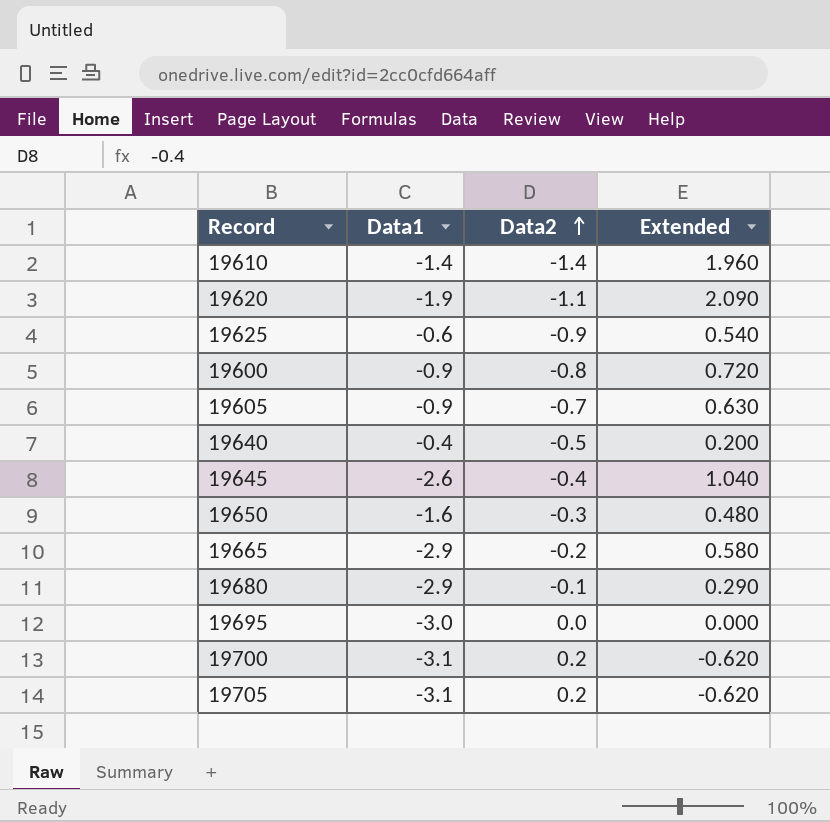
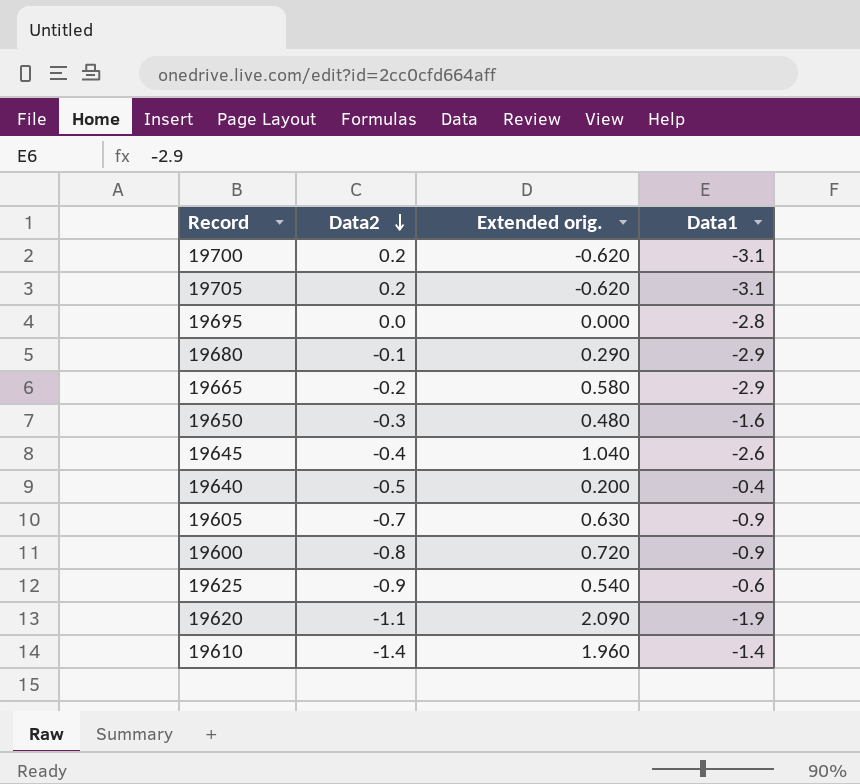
row order: Data2 ascending -> Data2 descending
column name: Extended -> Extended orig.
column Data1 | position: 2 -> 4
19695 | Data1: -3.0 -> -2.8

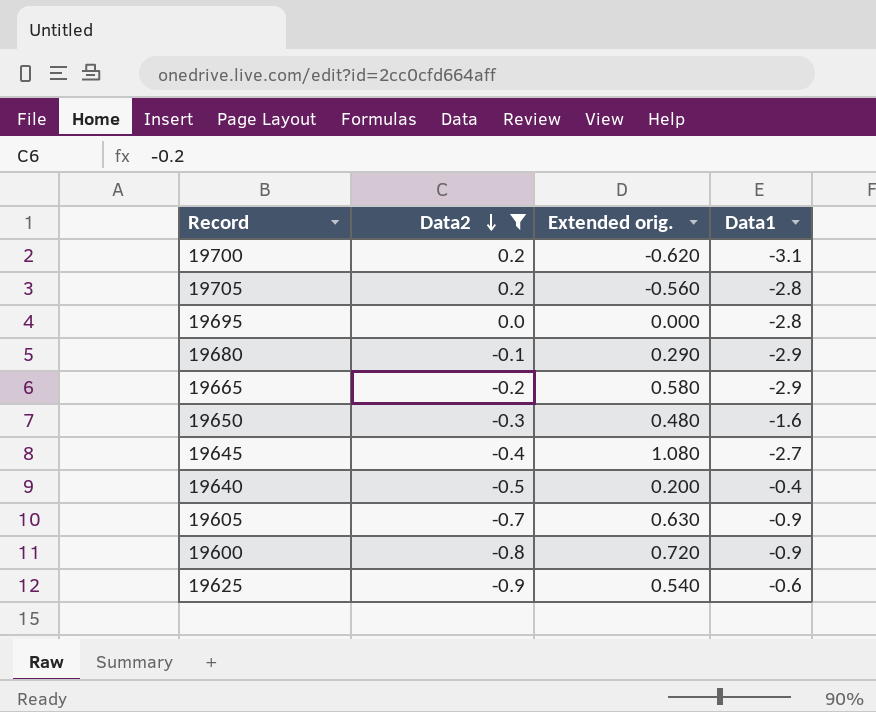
filter: none -> Data2 >= -0.9
19705 | Extended orig.: -0.620 -> -0.560
19705 | Data1: -3.1 -> -2.8
19645 | Extended orig.: 1.040 -> 1.080
19645 | Data1: -2.6 -> -2.7

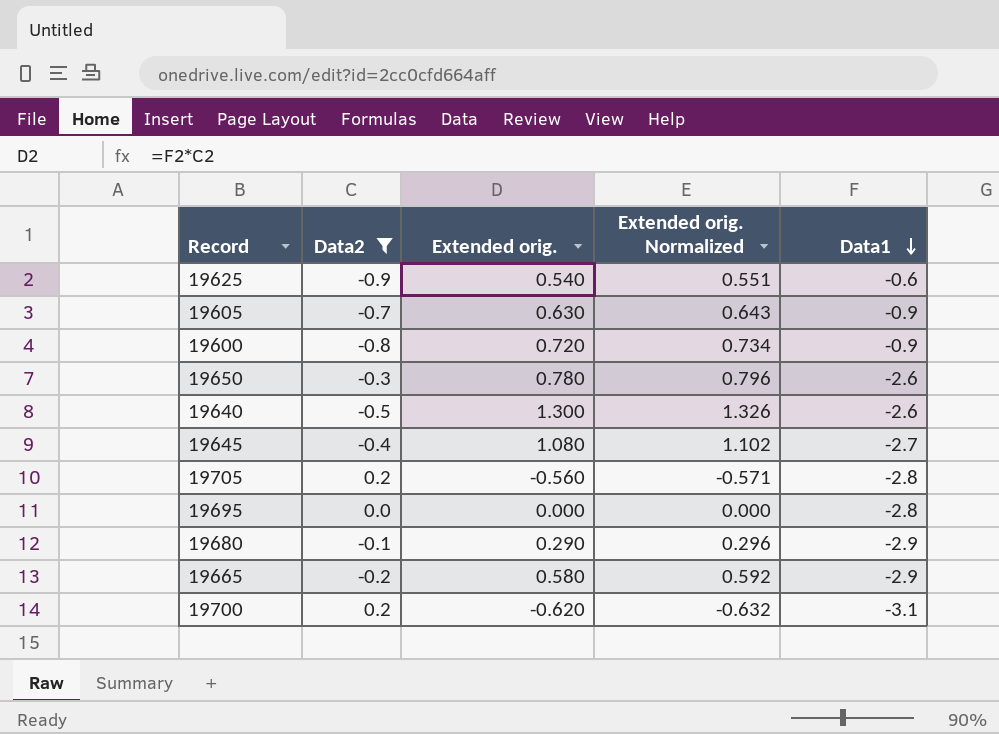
row order: Data2 descending -> Data1 descending
column Extended orig. Normalized | formula: none -> [Extended orig.] * 1.02
19650 | Extended orig.: 0.480 -> 0.780
19650 | Data1: -1.6 -> -2.6
19640 | Extended orig.: 0.200 -> 1.300
19640 | Data1: -0.4 -> -2.6

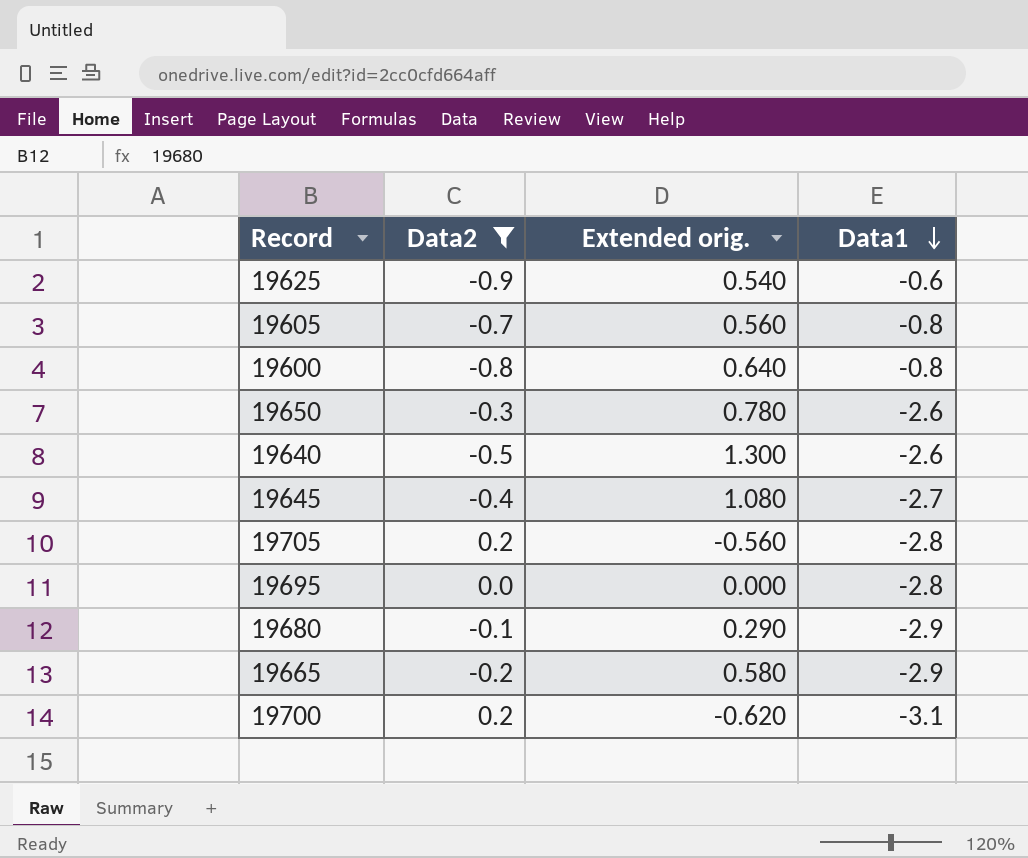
column Extended orig. Normalized | formula: [Extended orig.] * 1.02 -> none
19605 | Extended orig.: 0.630 -> 0.560
19605 | Data1: -0.9 -> -0.8
19600 | Extended orig.: 0.720 -> 0.640
19600 | Data1: -0.9 -> -0.8

